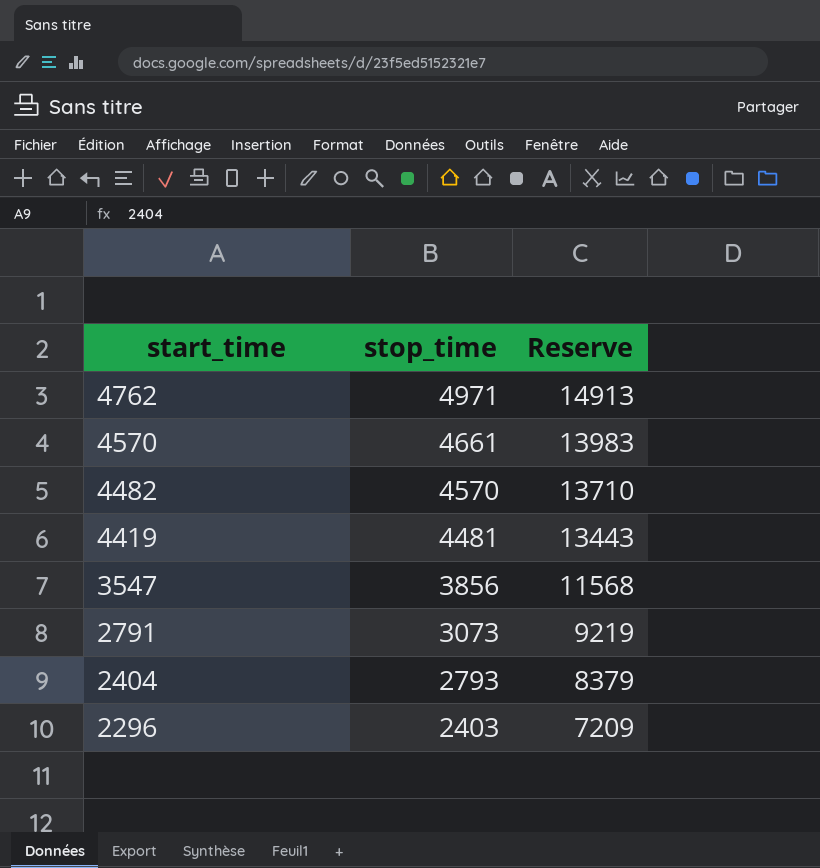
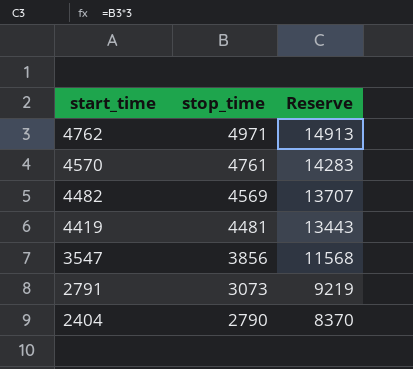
row 2296: 2403 | 7209 -> none
4570 | stop_time: 4661 -> 4761
4570 | Reserve: 13983 -> 14283
4482 | stop_time: 4570 -> 4569
4482 | Reserve: 13710 -> 13707
2404 | stop_time: 2793 -> 2790
2404 | Reserve: 8379 -> 8370

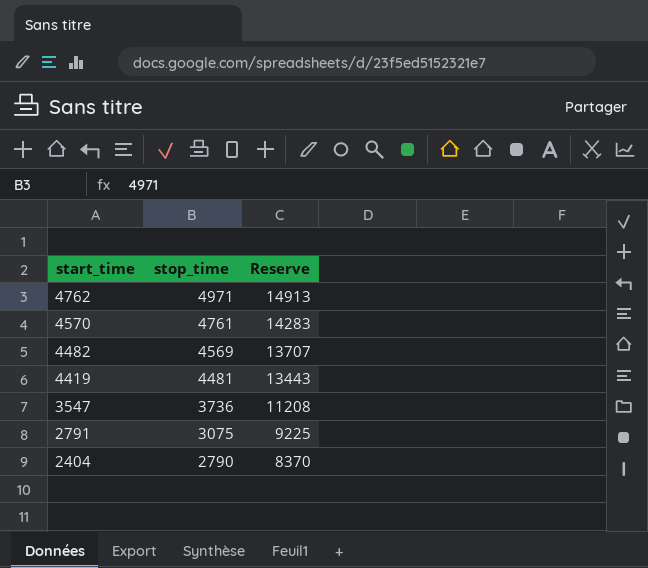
3547 | stop_time: 3856 -> 3736
3547 | Reserve: 11568 -> 11208
2791 | stop_time: 3073 -> 3075
2791 | Reserve: 9219 -> 9225

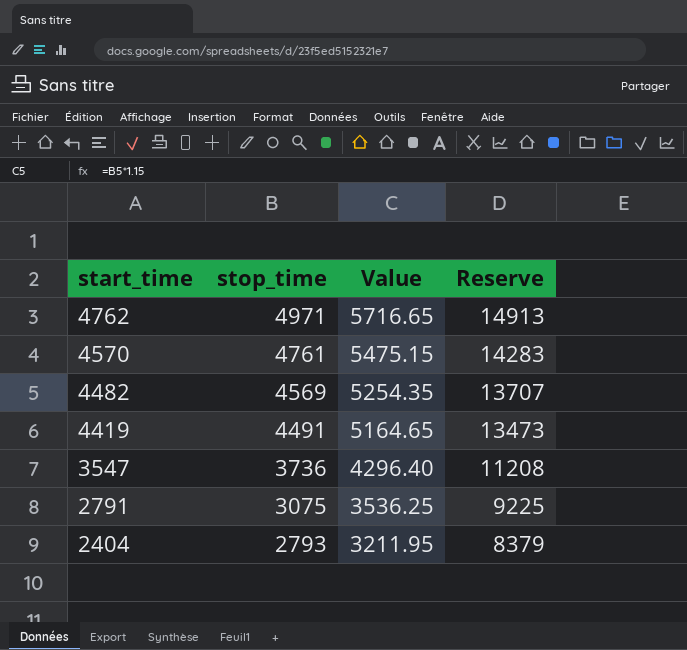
column Value | formula: none -> [stop_time] * 1.15
4419 | stop_time: 4481 -> 4491
4419 | Reserve: 13443 -> 13473
2404 | stop_time: 2790 -> 2793
2404 | Reserve: 8370 -> 8379

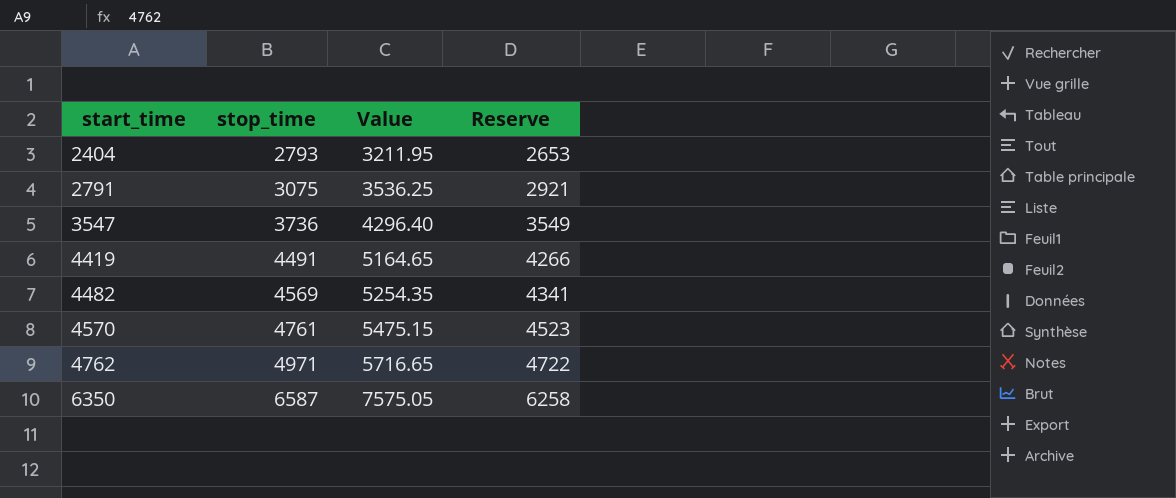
row order: start_time descending -> start_time ascending
column Reserve | formula: [stop_time] * 3 -> [stop_time] * 0.95
row 6350: none -> 6587 | 7575.05 | 6258

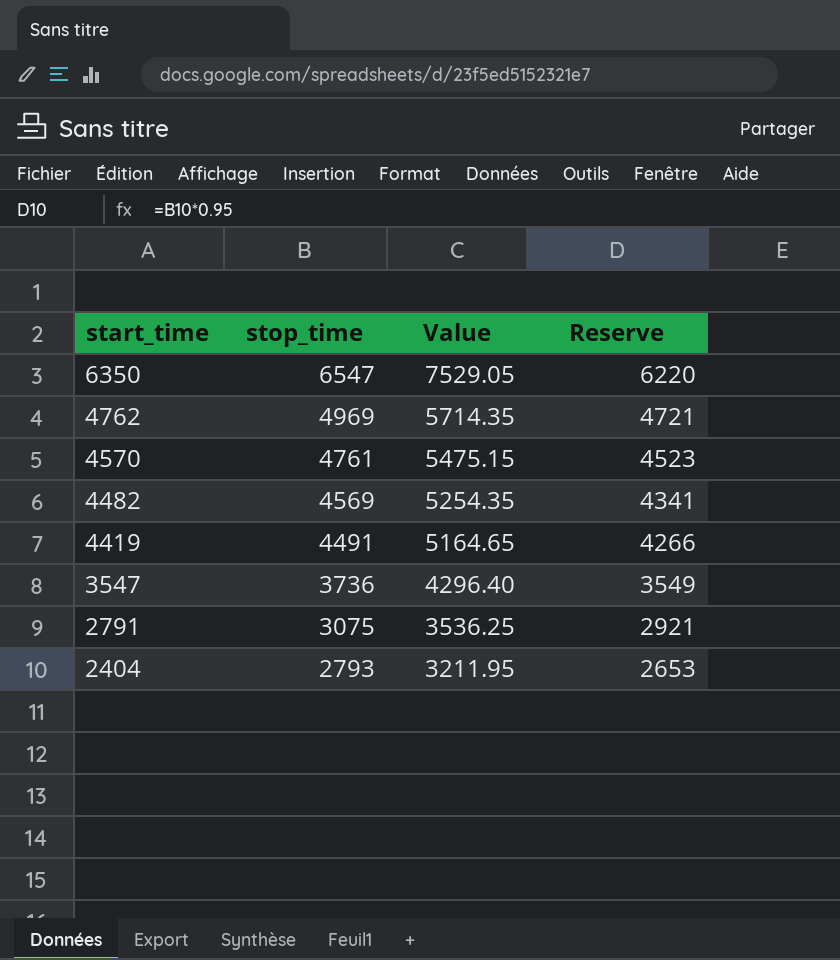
row order: start_time ascending -> start_time descending
6350 | stop_time: 6587 -> 6547
6350 | Value: 7575.05 -> 7529.05
6350 | Reserve: 6258 -> 6220
4762 | stop_time: 4971 -> 4969
4762 | Value: 5716.65 -> 5714.35
4762 | Reserve: 4722 -> 4721

